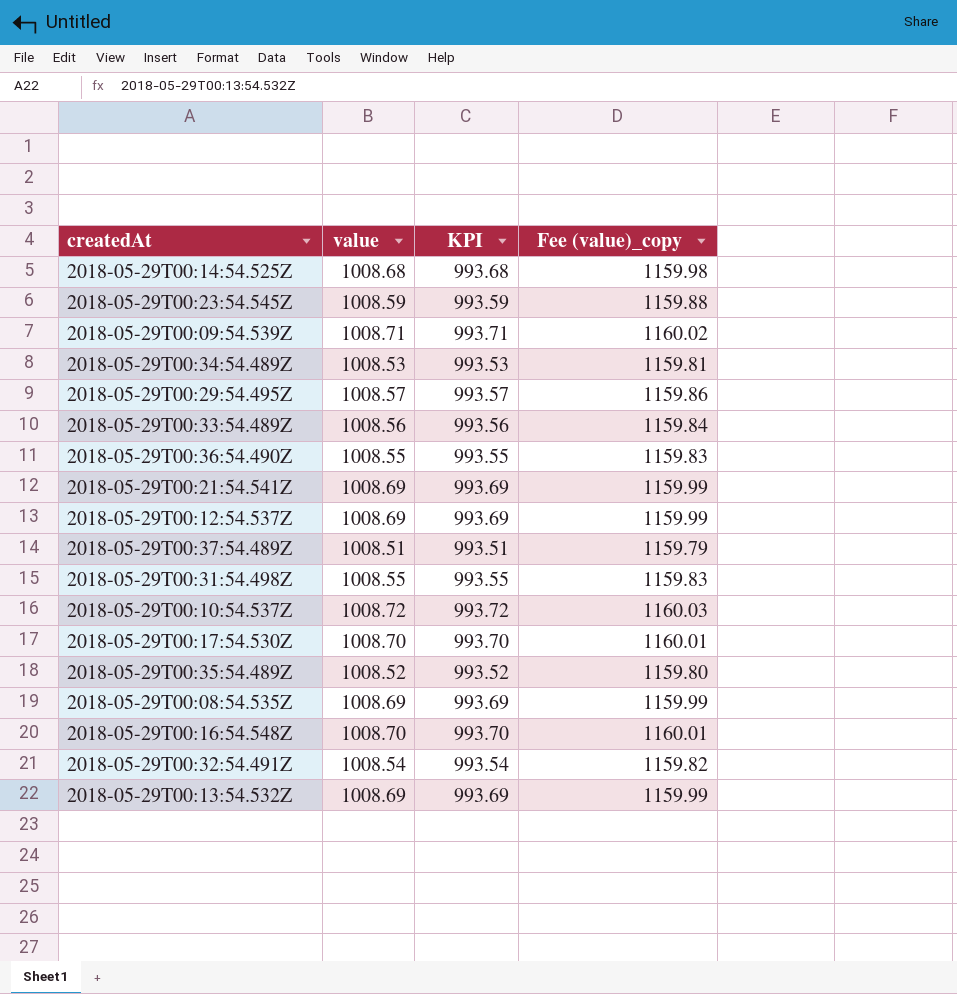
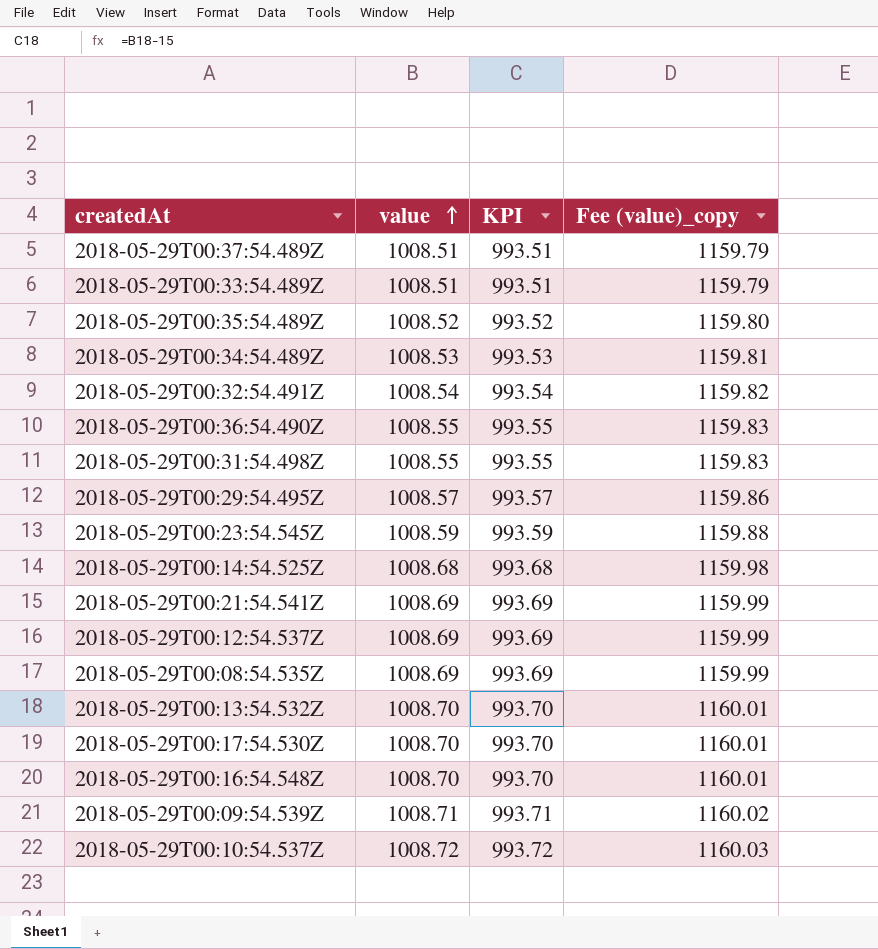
row order: none -> value ascending
2018-05-29T00:33:54.489Z | value: 1008.56 -> 1008.51
2018-05-29T00:33:54.489Z | KPI: 993.56 -> 993.51
2018-05-29T00:33:54.489Z | Fee (value)_copy: 1159.84 -> 1159.79
2018-05-29T00:13:54.532Z | value: 1008.69 -> 1008.70
2018-05-29T00:13:54.532Z | KPI: 993.69 -> 993.70
2018-05-29T00:13:54.532Z | Fee (value)_copy: 1159.99 -> 1160.01

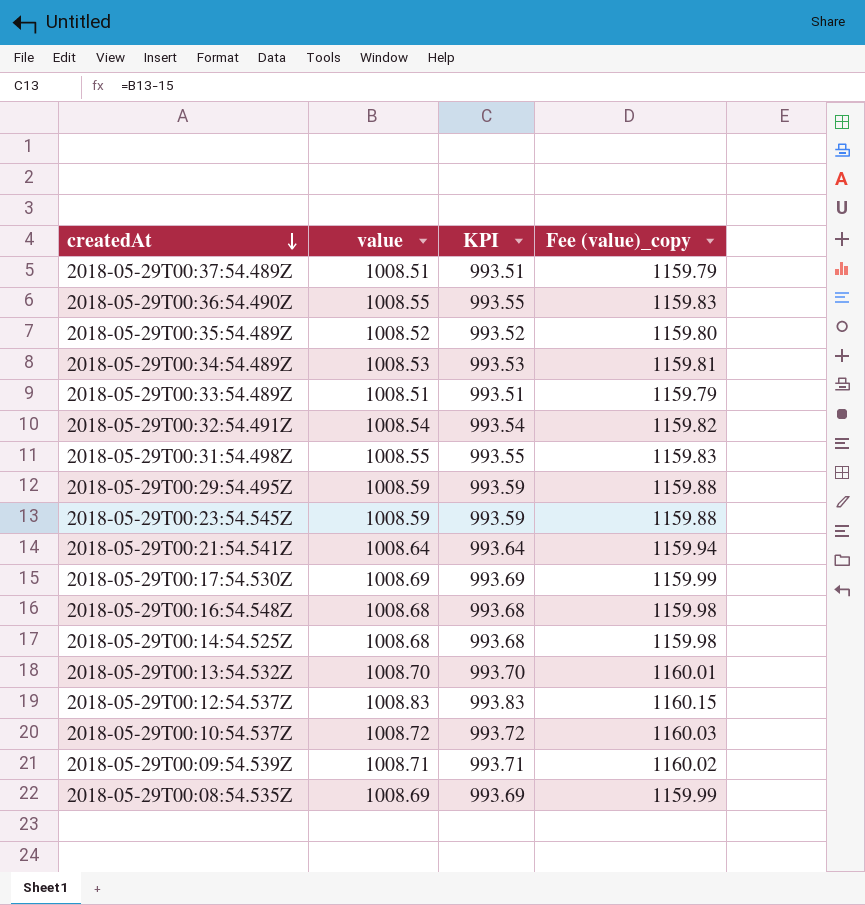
row order: value ascending -> createdAt descending
2018-05-29T00:29:54.495Z | value: 1008.57 -> 1008.59
2018-05-29T00:29:54.495Z | KPI: 993.57 -> 993.59
2018-05-29T00:29:54.495Z | Fee (value)_copy: 1159.86 -> 1159.88
2018-05-29T00:21:54.541Z | value: 1008.69 -> 1008.64
2018-05-29T00:21:54.541Z | KPI: 993.69 -> 993.64
2018-05-29T00:21:54.541Z | Fee (value)_copy: 1159.99 -> 1159.94
2018-05-29T00:17:54.530Z | value: 1008.70 -> 1008.69
2018-05-29T00:17:54.530Z | KPI: 993.70 -> 993.69
2018-05-29T00:17:54.530Z | Fee (value)_copy: 1160.01 -> 1159.99
2018-05-29T00:16:54.548Z | value: 1008.70 -> 1008.68
2018-05-29T00:16:54.548Z | KPI: 993.70 -> 993.68
2018-05-29T00:16:54.548Z | Fee (value)_copy: 1160.01 -> 1159.98
2018-05-29T00:12:54.537Z | value: 1008.69 -> 1008.83
2018-05-29T00:12:54.537Z | KPI: 993.69 -> 993.83
2018-05-29T00:12:54.537Z | Fee (value)_copy: 1159.99 -> 1160.15

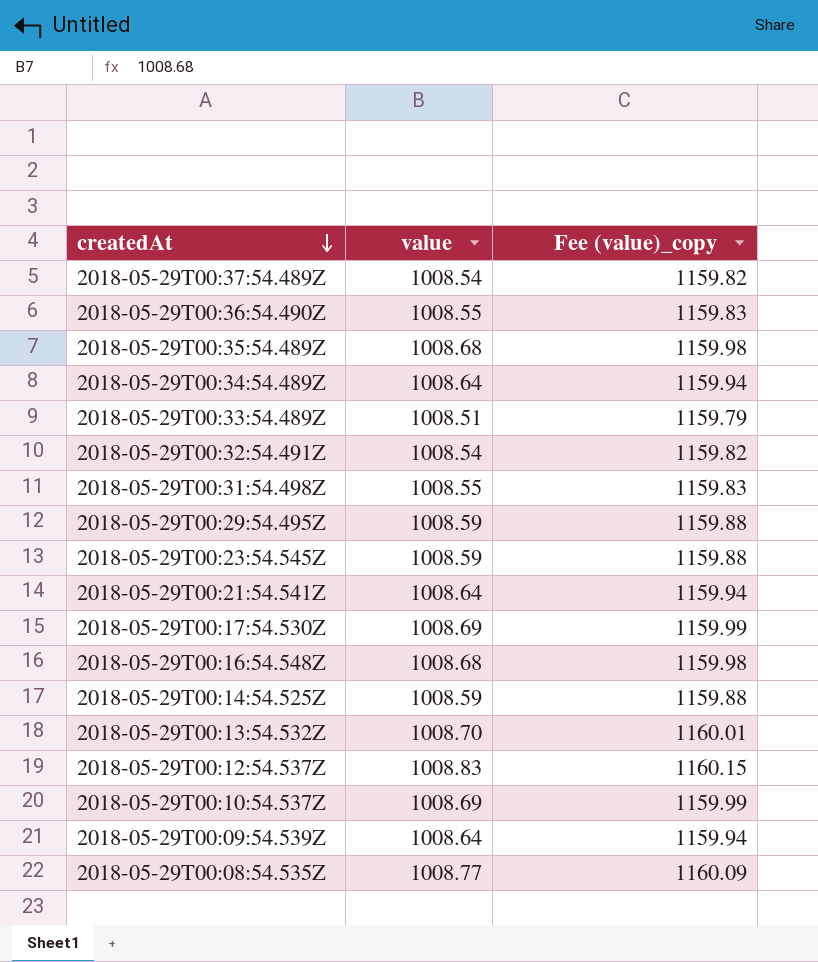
column KPI | formula: [value] - 15 -> none
2018-05-29T00:37:54.489Z | value: 1008.51 -> 1008.54
2018-05-29T00:37:54.489Z | Fee (value)_copy: 1159.79 -> 1159.82
2018-05-29T00:35:54.489Z | value: 1008.52 -> 1008.68
2018-05-29T00:35:54.489Z | Fee (value)_copy: 1159.80 -> 1159.98
2018-05-29T00:34:54.489Z | value: 1008.53 -> 1008.64
2018-05-29T00:34:54.489Z | Fee (value)_copy: 1159.81 -> 1159.94
2018-05-29T00:14:54.525Z | value: 1008.68 -> 1008.59
2018-05-29T00:14:54.525Z | Fee (value)_copy: 1159.98 -> 1159.88
2018-05-29T00:10:54.537Z | value: 1008.72 -> 1008.69
2018-05-29T00:10:54.537Z | Fee (value)_copy: 1160.03 -> 1159.99
2018-05-29T00:09:54.539Z | value: 1008.71 -> 1008.64
2018-05-29T00:09:54.539Z | Fee (value)_copy: 1160.02 -> 1159.94
2018-05-29T00:08:54.535Z | value: 1008.69 -> 1008.77
2018-05-29T00:08:54.535Z | Fee (value)_copy: 1159.99 -> 1160.09

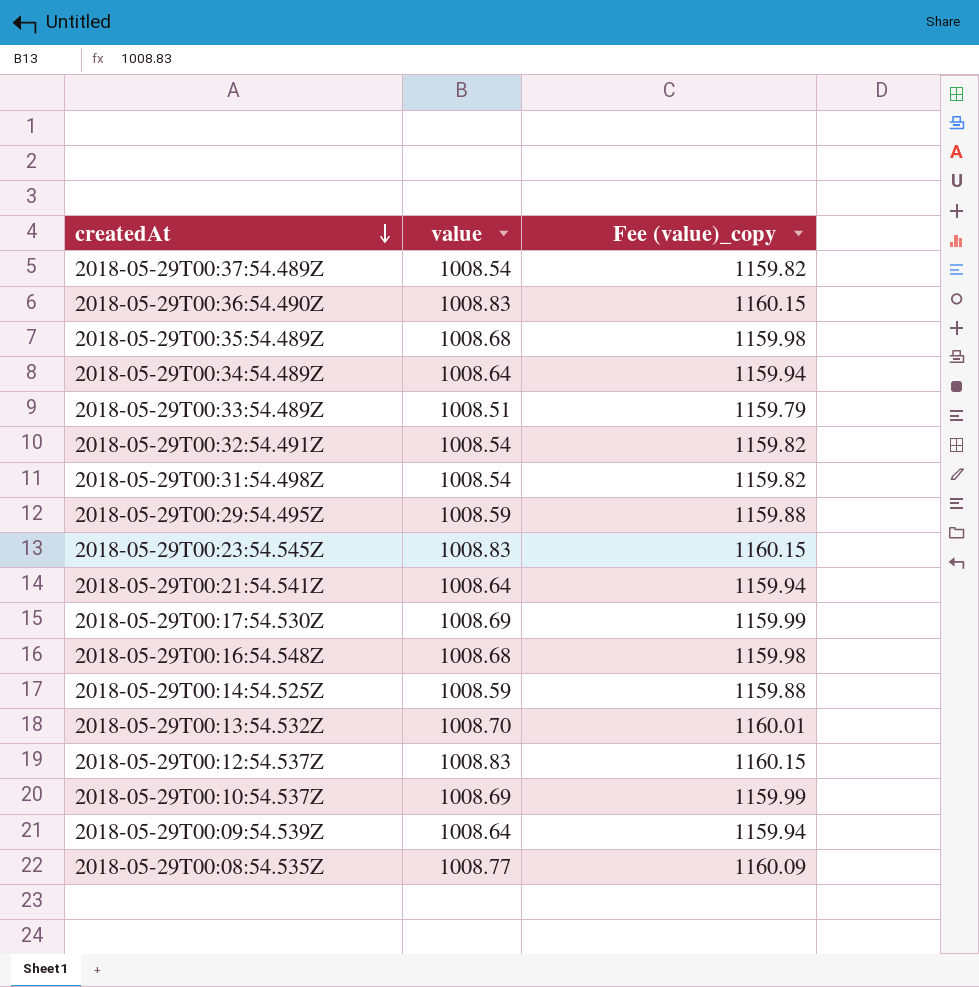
2018-05-29T00:36:54.490Z | value: 1008.55 -> 1008.83
2018-05-29T00:36:54.490Z | Fee (value)_copy: 1159.83 -> 1160.15
2018-05-29T00:31:54.498Z | value: 1008.55 -> 1008.54
2018-05-29T00:31:54.498Z | Fee (value)_copy: 1159.83 -> 1159.82
2018-05-29T00:23:54.545Z | value: 1008.59 -> 1008.83
2018-05-29T00:23:54.545Z | Fee (value)_copy: 1159.88 -> 1160.15

